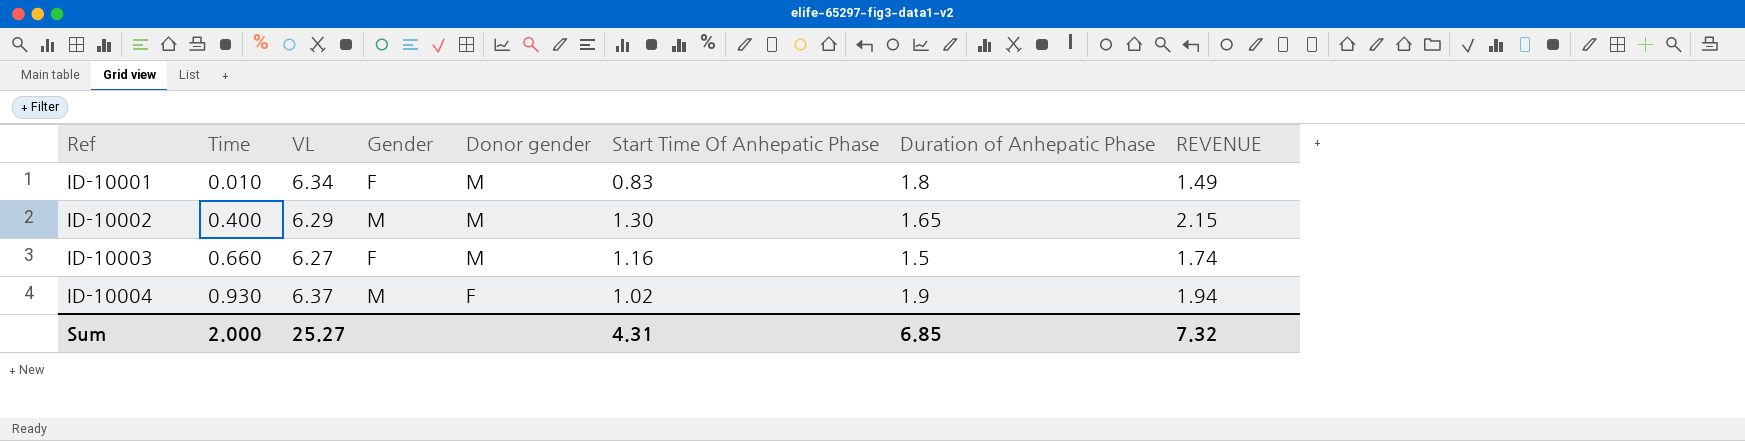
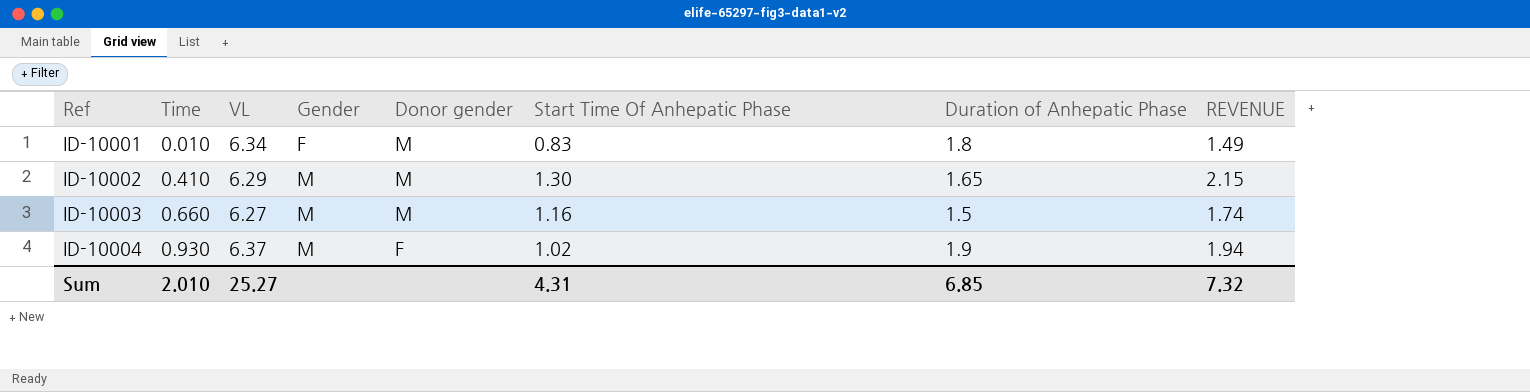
ID-10002 | Time: 0.400 -> 0.410
ID-10003 | Gender: F -> M
Sum | Time: 2.000 -> 2.010

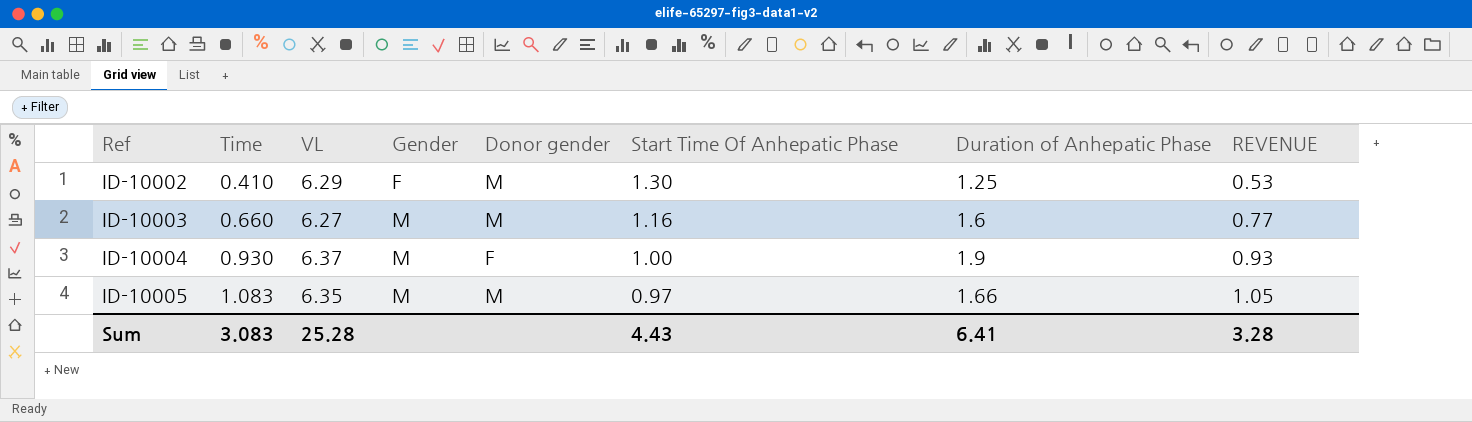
column REVENUE | formula: [Start Time Of Anhepatic Phase] * [Duration of Anhepatic Phase] -> [Time] * [Start Time Of Anhepatic Phase]
row ID-10001: 0.010 | 6.34 | F | M | 0.83 | 1.8 | 1.49 -> none
ID-10002 | Gender: M -> F
ID-10002 | Duration of Anhepatic Phase: 1.65 -> 1.25
ID-10003 | Duration of Anhepatic Phase: 1.5 -> 1.6
ID-10004 | Start Time Of Anhepatic Phase: 1.02 -> 1.00
row ID-10005: none -> 1.083 | 6.35 | M | M | 0.97 | 1.66 | 1.05
Sum | Time: 2.010 -> 3.083
Sum | VL: 25.27 -> 25.28
Sum | Start Time Of Anhepatic Phase: 4.31 -> 4.43
Sum | Duration of Anhepatic Phase: 6.85 -> 6.41
Sum | REVENUE: 7.32 -> 3.28

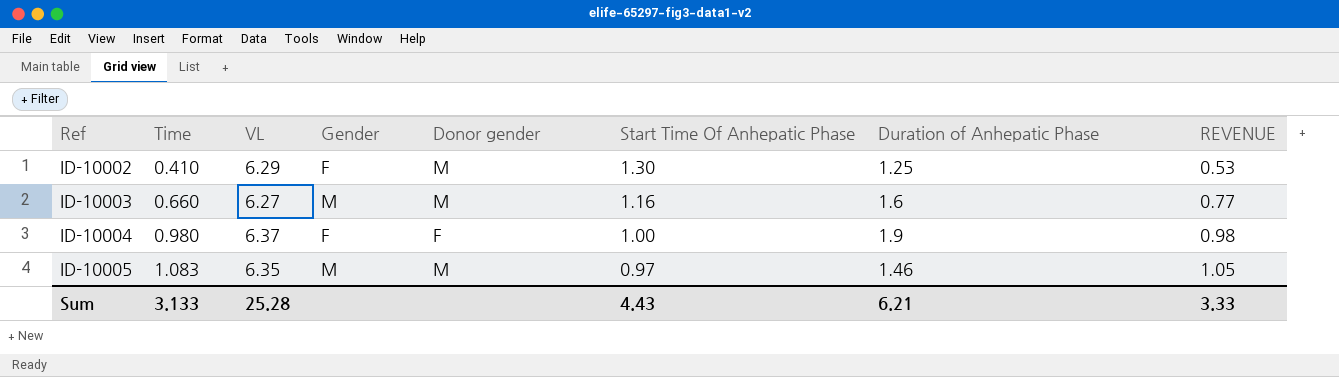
ID-10004 | Time: 0.930 -> 0.980
ID-10004 | Gender: M -> F
ID-10004 | REVENUE: 0.93 -> 0.98
ID-10005 | Duration of Anhepatic Phase: 1.66 -> 1.46
Sum | Time: 3.083 -> 3.133
Sum | Duration of Anhepatic Phase: 6.41 -> 6.21
Sum | REVENUE: 3.28 -> 3.33

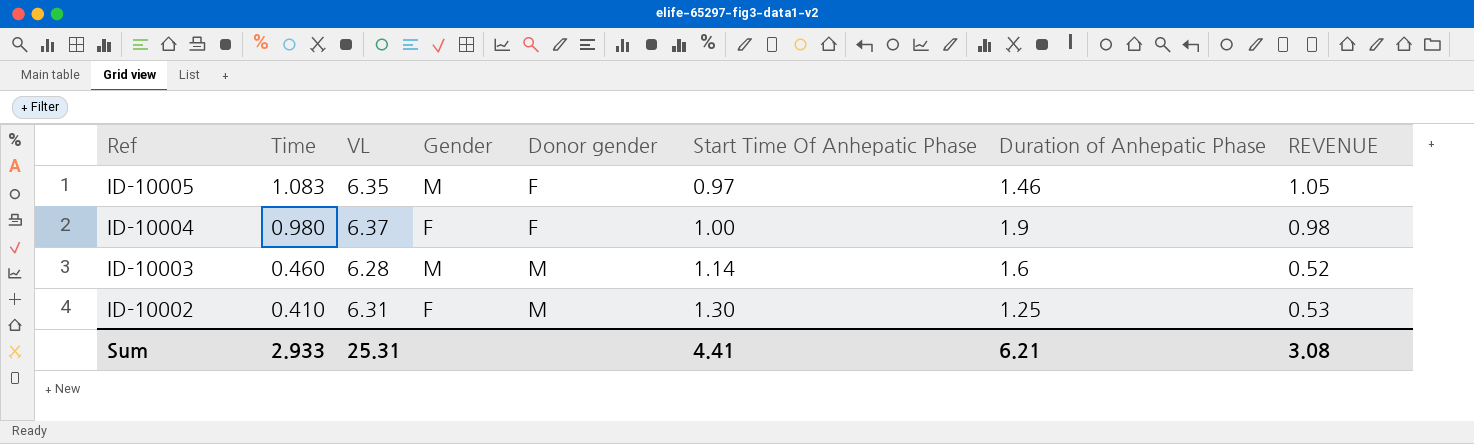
row order: Ref ascending -> Ref descending
ID-10005 | Donor gender: M -> F
ID-10003 | Time: 0.660 -> 0.460
ID-10003 | VL: 6.27 -> 6.28
ID-10003 | Start Time Of Anhepatic Phase: 1.16 -> 1.14
ID-10003 | REVENUE: 0.77 -> 0.52
ID-10002 | VL: 6.29 -> 6.31
Sum | Time: 3.133 -> 2.933
Sum | VL: 25.28 -> 25.31
Sum | Start Time Of Anhepatic Phase: 4.43 -> 4.41
Sum | REVENUE: 3.33 -> 3.08

